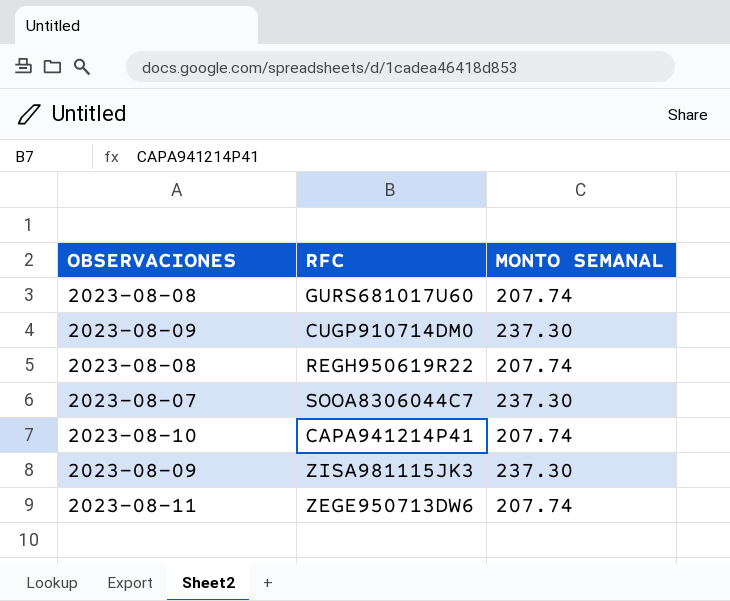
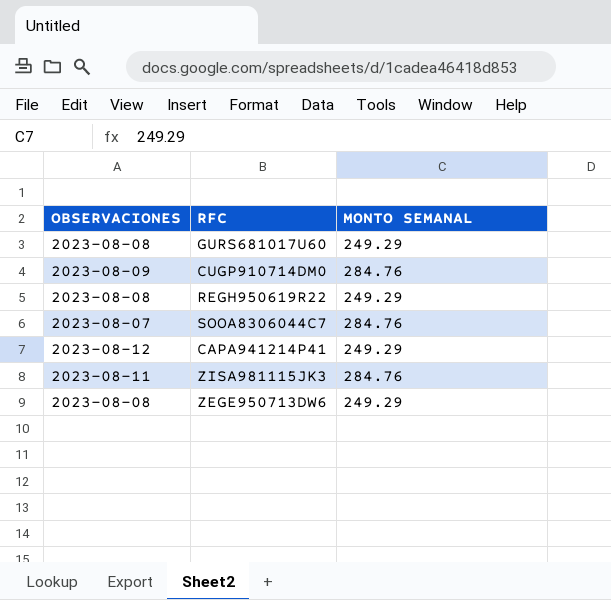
GURS681017U60 | MONTO SEMANAL: 207.74 -> 249.29
CUGP910714DM0 | MONTO SEMANAL: 237.30 -> 284.76
REGH950619R22 | MONTO SEMANAL: 207.74 -> 249.29
SOOA8306044C7 | MONTO SEMANAL: 237.30 -> 284.76
CAPA941214P41 | OBSERVACIONES: 2023-08-10 -> 2023-08-12
CAPA941214P41 | MONTO SEMANAL: 207.74 -> 249.29
ZISA981115JK3 | OBSERVACIONES: 2023-08-09 -> 2023-08-11
ZISA981115JK3 | MONTO SEMANAL: 237.30 -> 284.76
ZEGE950713DW6 | OBSERVACIONES: 2023-08-11 -> 2023-08-08
ZEGE950713DW6 | MONTO SEMANAL: 207.74 -> 249.29

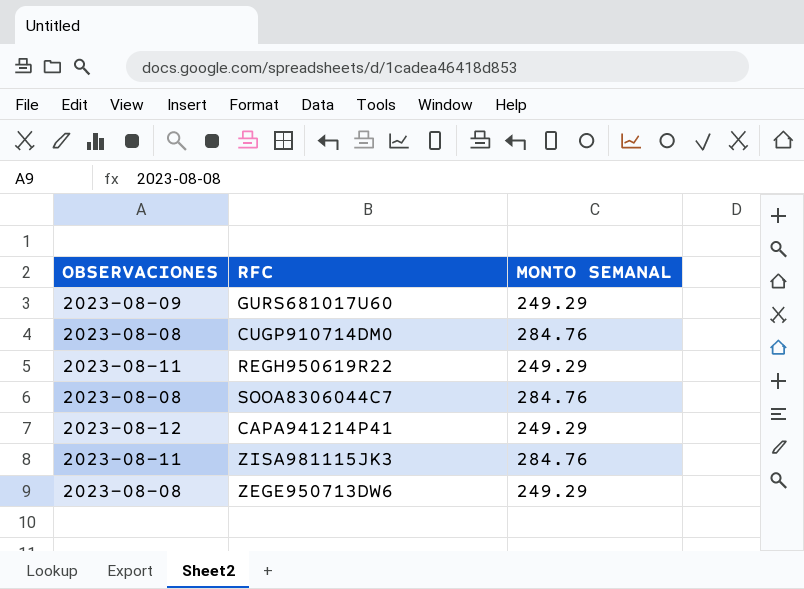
GURS681017U60 | OBSERVACIONES: 2023-08-08 -> 2023-08-09
CUGP910714DM0 | OBSERVACIONES: 2023-08-09 -> 2023-08-08
REGH950619R22 | OBSERVACIONES: 2023-08-08 -> 2023-08-11
SOOA8306044C7 | OBSERVACIONES: 2023-08-07 -> 2023-08-08

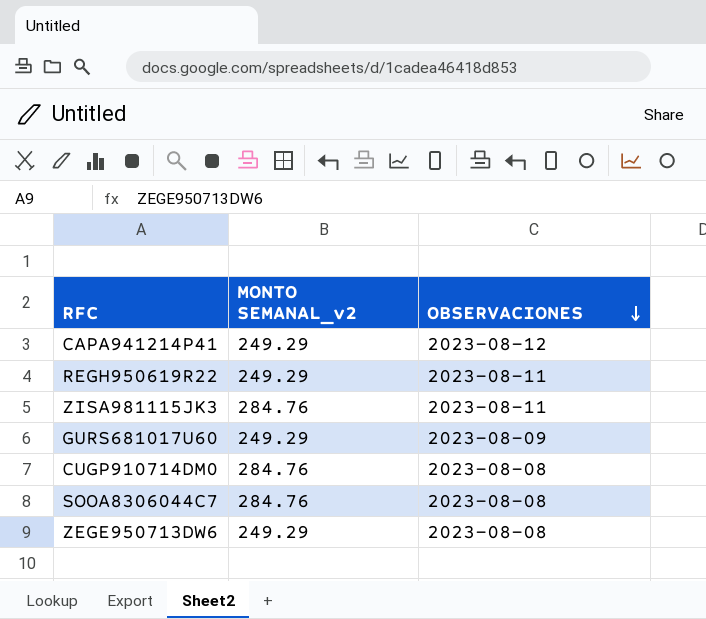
row order: none -> OBSERVACIONES descending
column name: MONTO SEMANAL -> MONTO SEMANAL_v2
column OBSERVACIONES | position: 1 -> 3

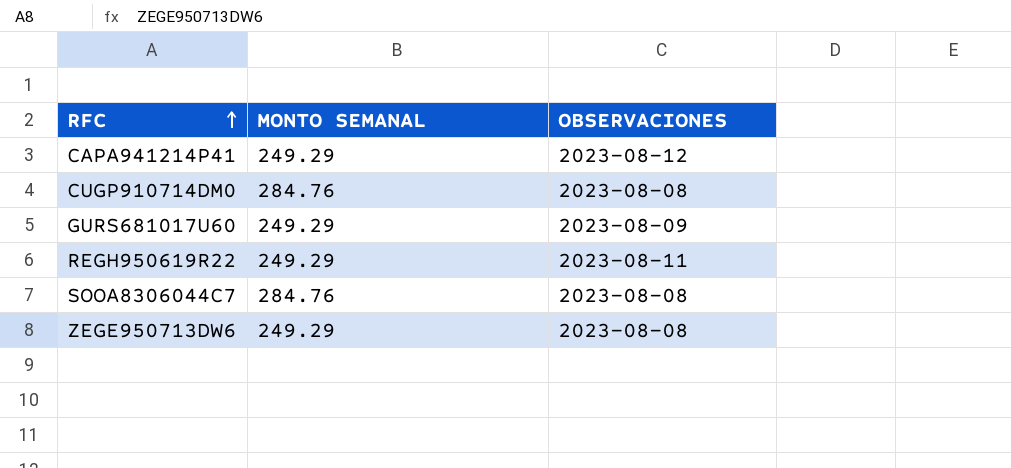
row order: OBSERVACIONES descending -> RFC ascending
column name: MONTO SEMANAL_v2 -> MONTO SEMANAL
row ZISA981115JK3: 284.76 | 2023-08-11 -> none

